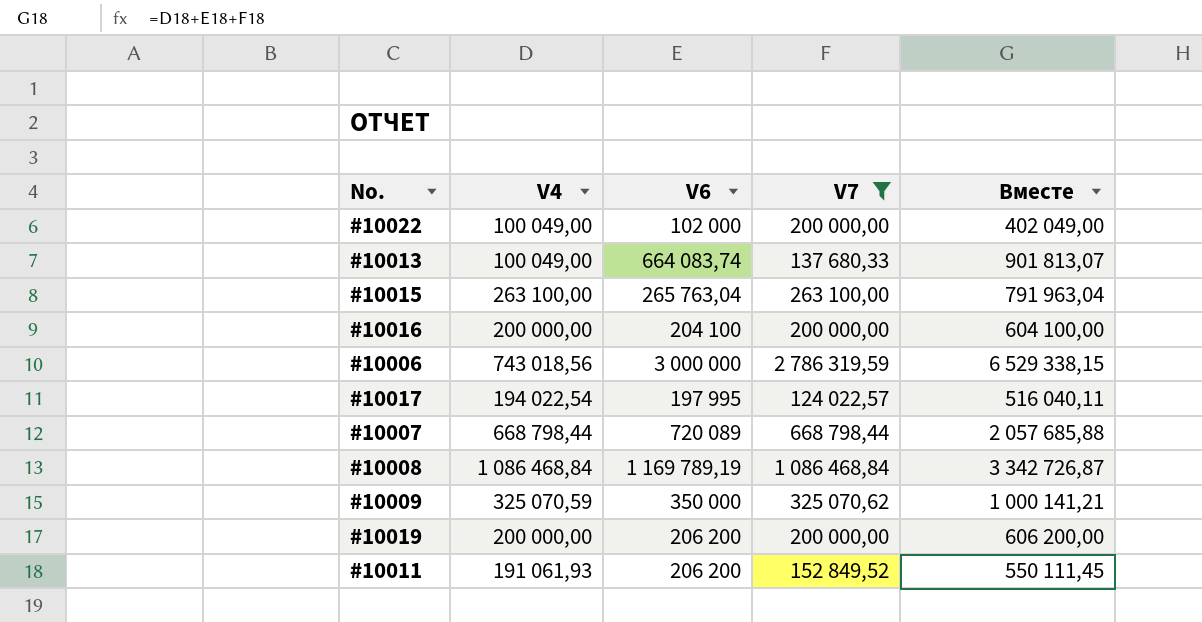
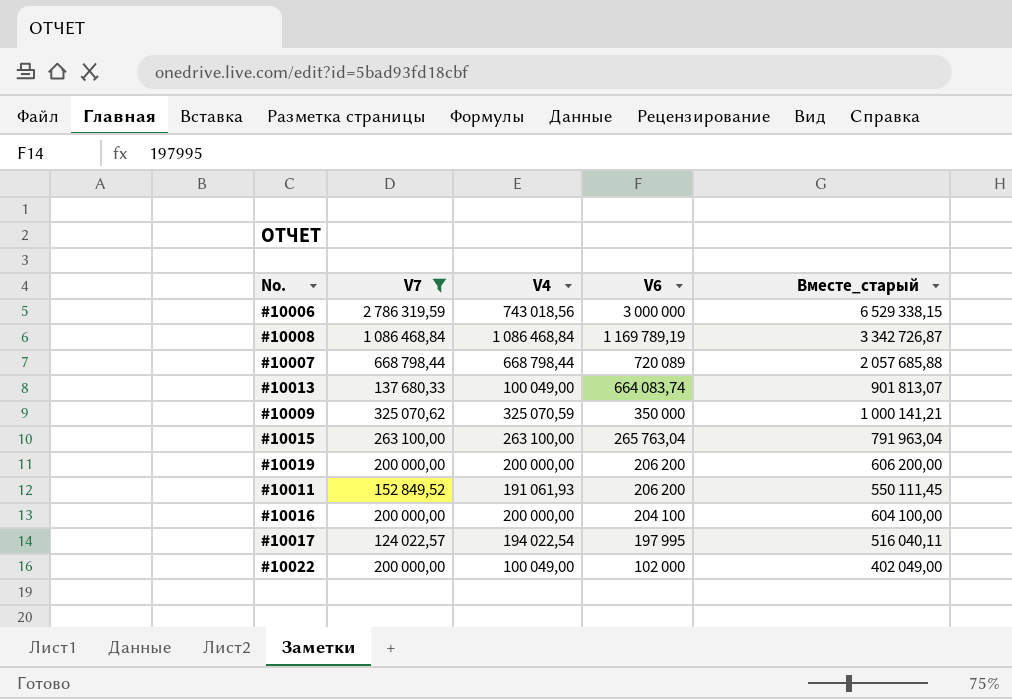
row order: none -> V6 descending
column V7 | position: 4 -> 2
column name: Вместе -> Вместе_старый

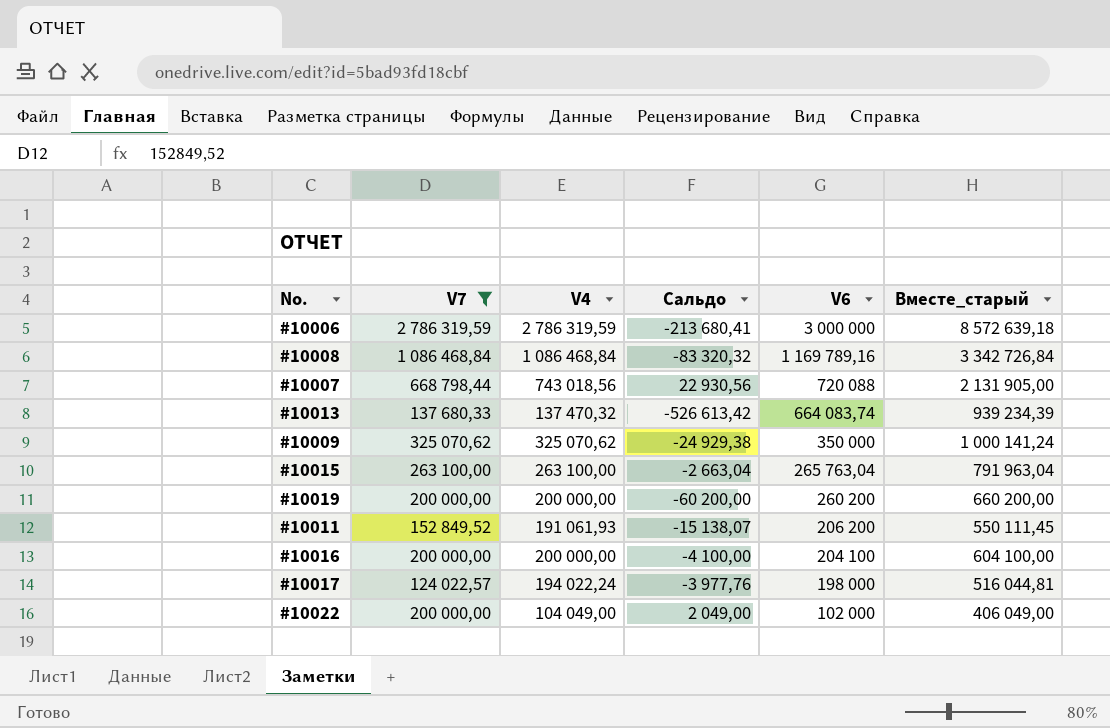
column Сальдо | formula: none -> [V4] - [V6]
#10006 | V4: 743 018,56 -> 2 786 319,59
#10006 | Вместе_старый: 6 529 338,15 -> 8 572 639,18
#10008 | V6: 1 169 789,19 -> 1 169 789,16
#10008 | Вместе_старый: 3 342 726,87 -> 3 342 726,84
#10007 | V4: 668 798,44 -> 743 018,56
#10007 | V6: 720 089 -> 720 088
#10007 | Вместе_старый: 2 057 685,88 -> 2 131 905,00
#10013 | V4: 100 049,00 -> 137 470,32
#10013 | Вместе_старый: 901 813,07 -> 939 234,39
#10009 | V4: 325 070,59 -> 325 070,62
#10009 | Вместе_старый: 1 000 141,21 -> 1 000 141,24
#10019 | V6: 206 200 -> 260 200
#10019 | Вместе_старый: 606 200,00 -> 660 200,00
#10017 | V4: 194 022,54 -> 194 022,24
#10017 | V6: 197 995 -> 198 000
#10017 | Вместе_старый: 516 040,11 -> 516 044,81
#10022 | V4: 100 049,00 -> 104 049,00
#10022 | Вместе_старый: 402 049,00 -> 406 049,00

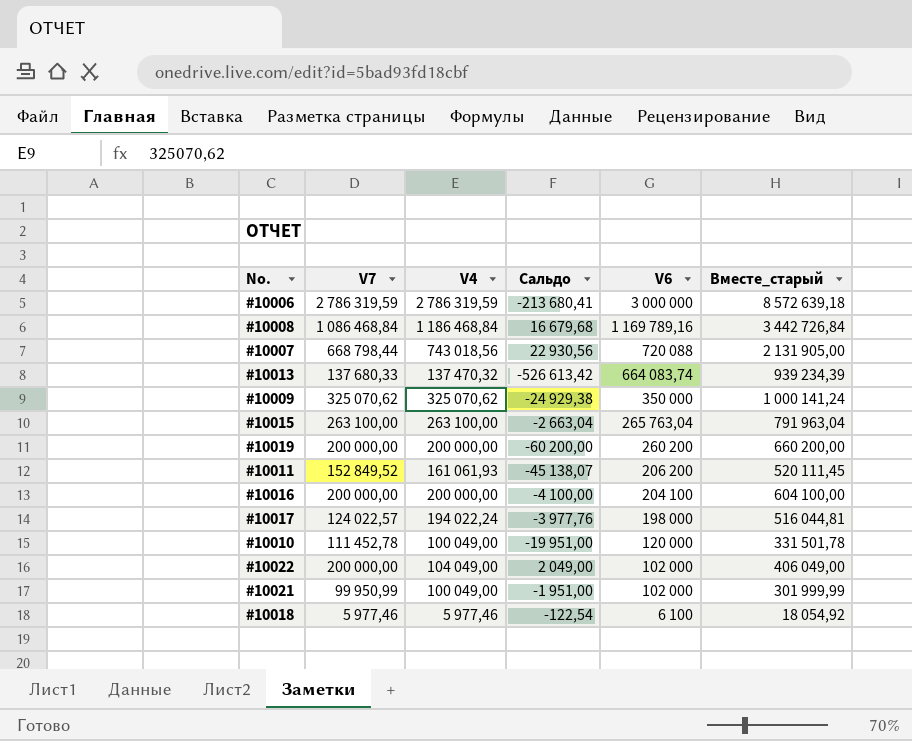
filter: V7 >= 124 022,57 -> none
#10008 | V4: 1 086 468,84 -> 1 186 468,84
#10008 | Сальдо: -83 320,32 -> 16 679,68
#10008 | Вместе_старый: 3 342 726,84 -> 3 442 726,84
#10011 | V4: 191 061,93 -> 161 061,93
#10011 | Сальдо: -15 138,07 -> -45 138,07
#10011 | Вместе_старый: 550 111,45 -> 520 111,45

